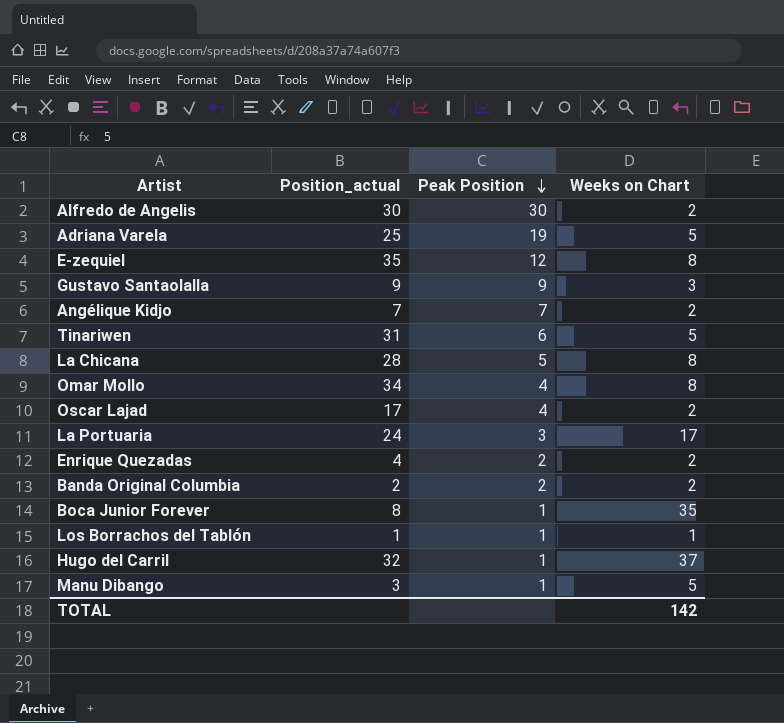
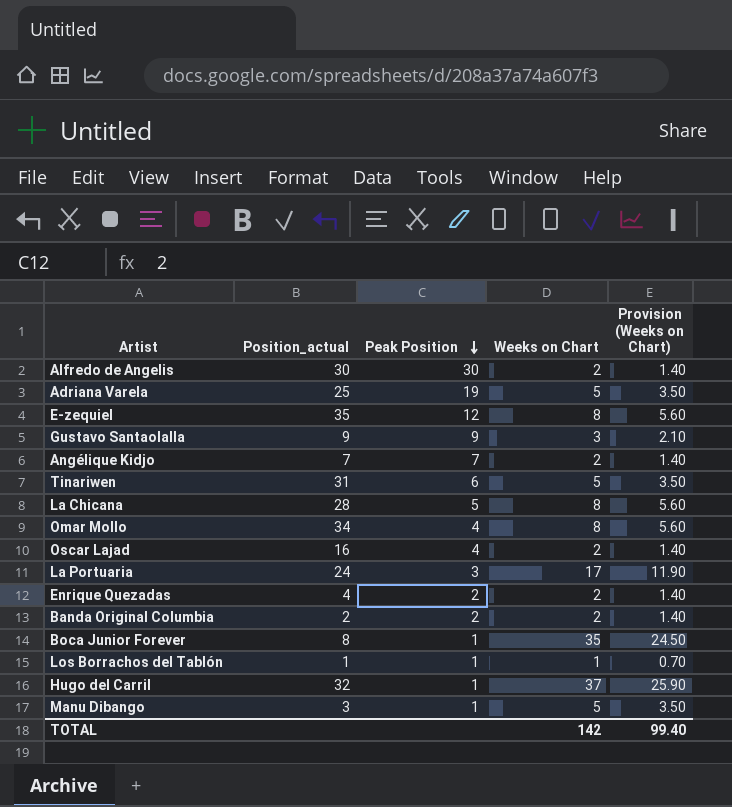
column Provision (Weeks on Chart) | formula: none -> [Weeks on Chart] * 0.7
Oscar Lajad | Position_actual: 17 -> 16

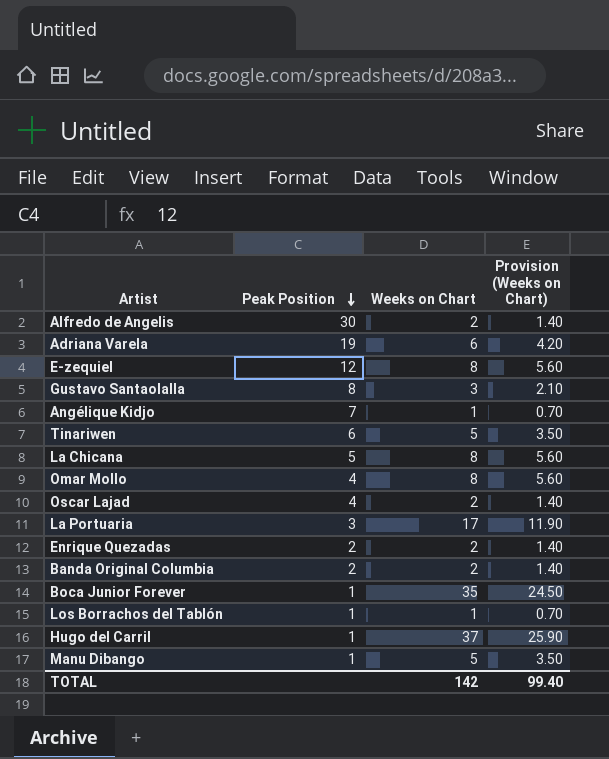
column Position_actual | position: 2 -> none
Adriana Varela | Weeks on Chart: 5 -> 6
Adriana Varela | Provision (Weeks on Chart): 3.50 -> 4.20
Gustavo Santaolalla | Peak Position: 9 -> 8
Angélique Kidjo | Weeks on Chart: 2 -> 1
Angélique Kidjo | Provision (Weeks on Chart): 1.40 -> 0.70

